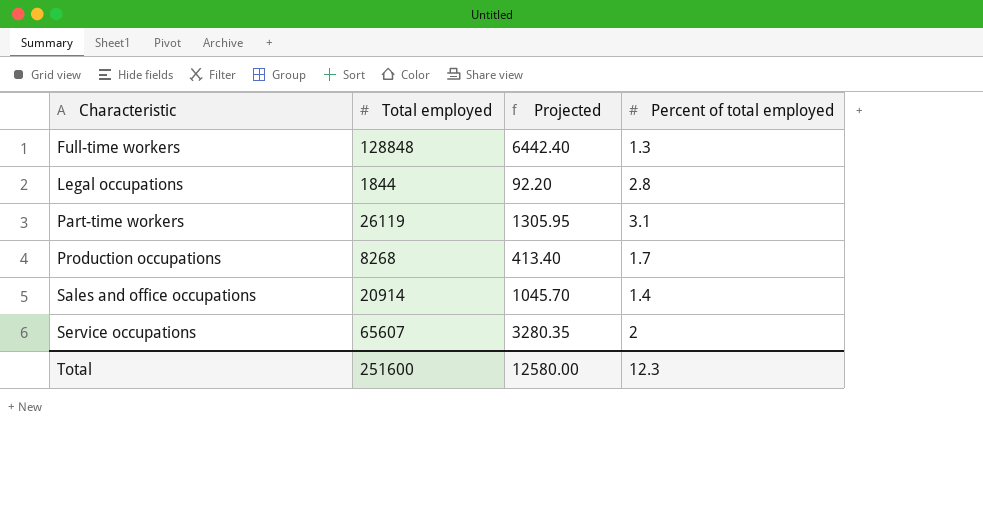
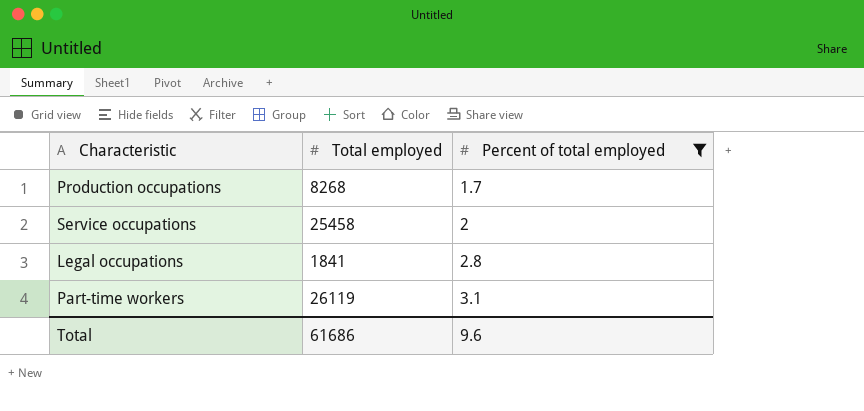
filter: none -> Percent of total employed >= 1.7
row order: Characteristic ascending -> Percent of total employed ascending
column Projected | formula: [Total employed] * 0.05 -> none
Service occupations | Total employed: 65607 -> 25458
Legal occupations | Total employed: 1844 -> 1841
Total | Total employed: 251600 -> 61686
Total | Percent of total employed: 12.3 -> 9.6

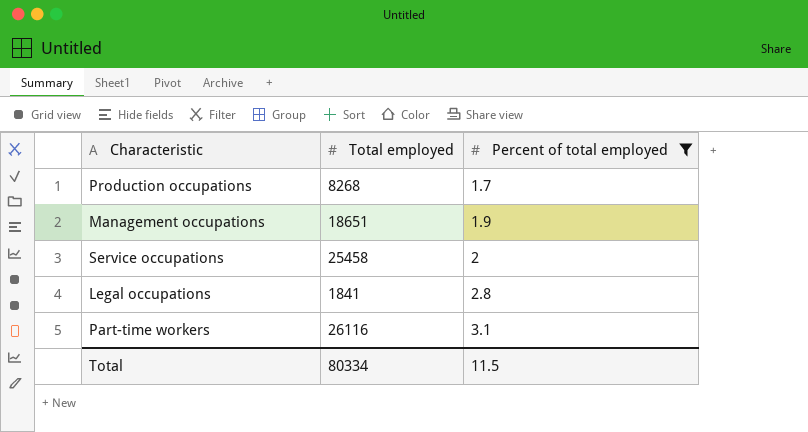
row Management occupations: none -> 18651 | 1.9
Part-time workers | Total employed: 26119 -> 26116
Total | Total employed: 61686 -> 80334
Total | Percent of total employed: 9.6 -> 11.5

